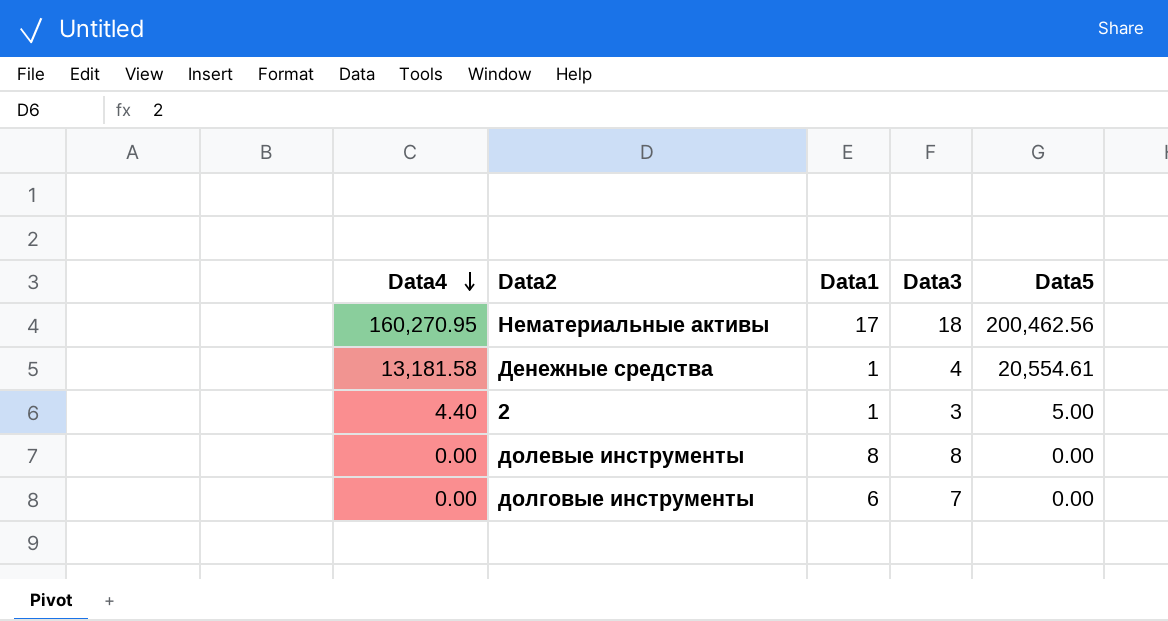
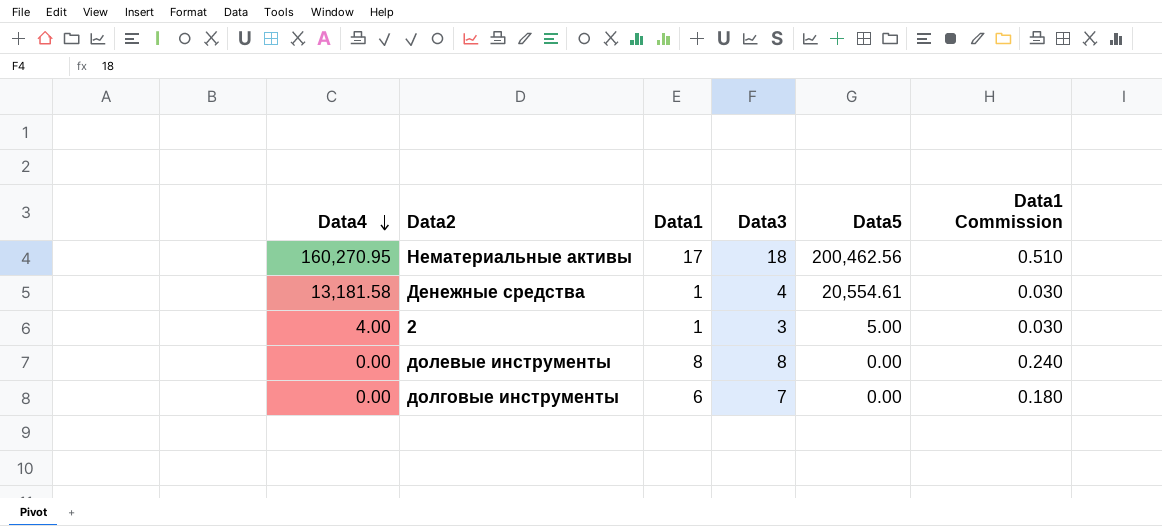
column Data1 Commission | formula: none -> [Data1] * 0.03
2 | Data4: 4.40 -> 4.00

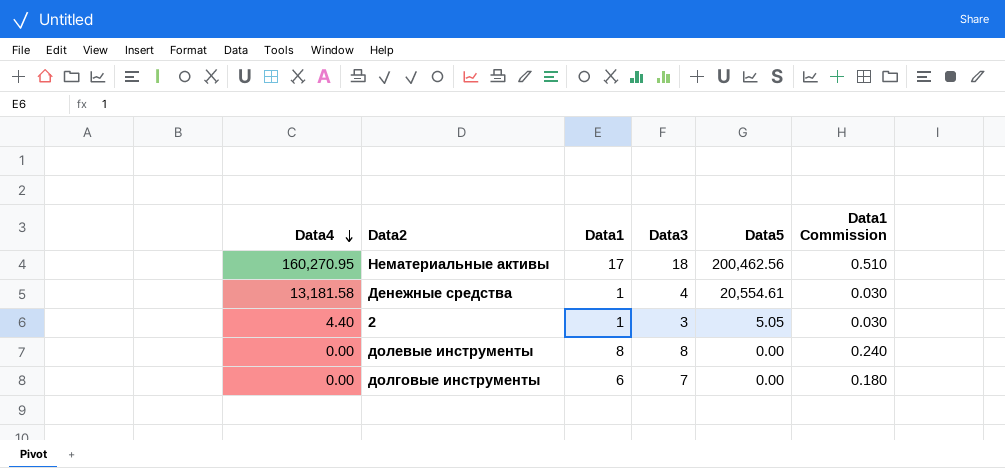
2 | Data4: 4.00 -> 4.40
2 | Data5: 5.00 -> 5.05

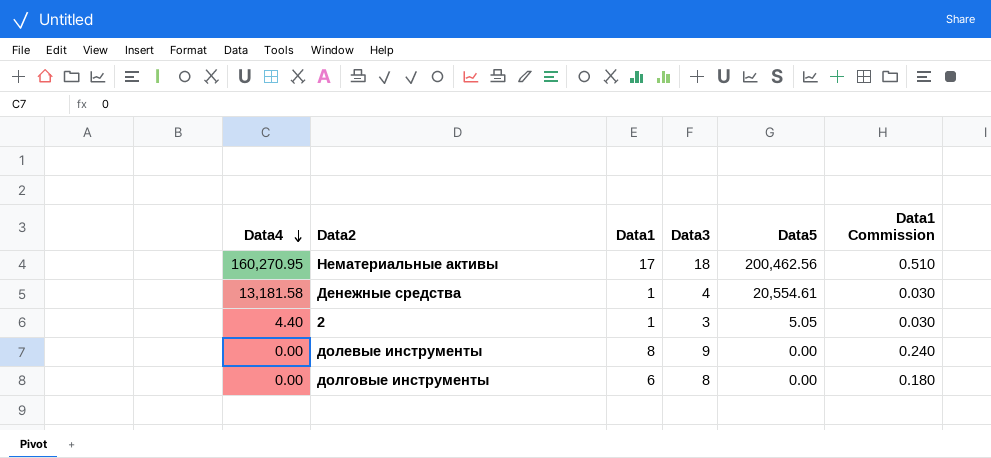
долевые инструменты | Data3: 8 -> 9
долговые инструменты | Data3: 7 -> 8

